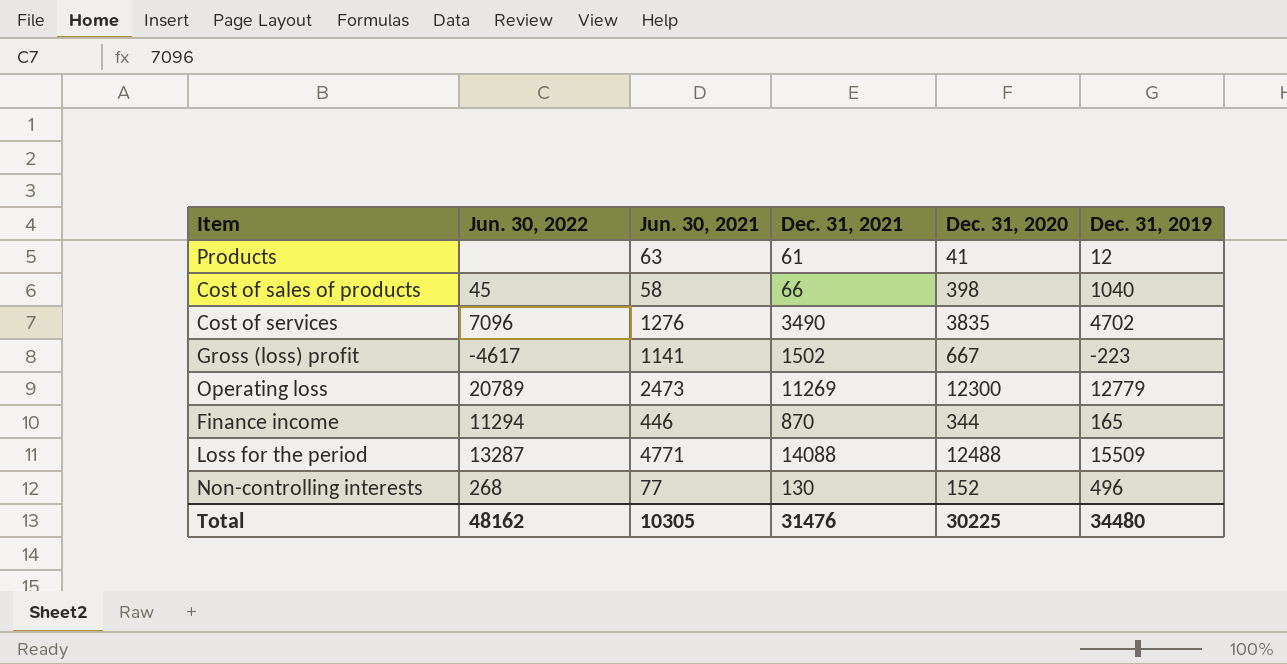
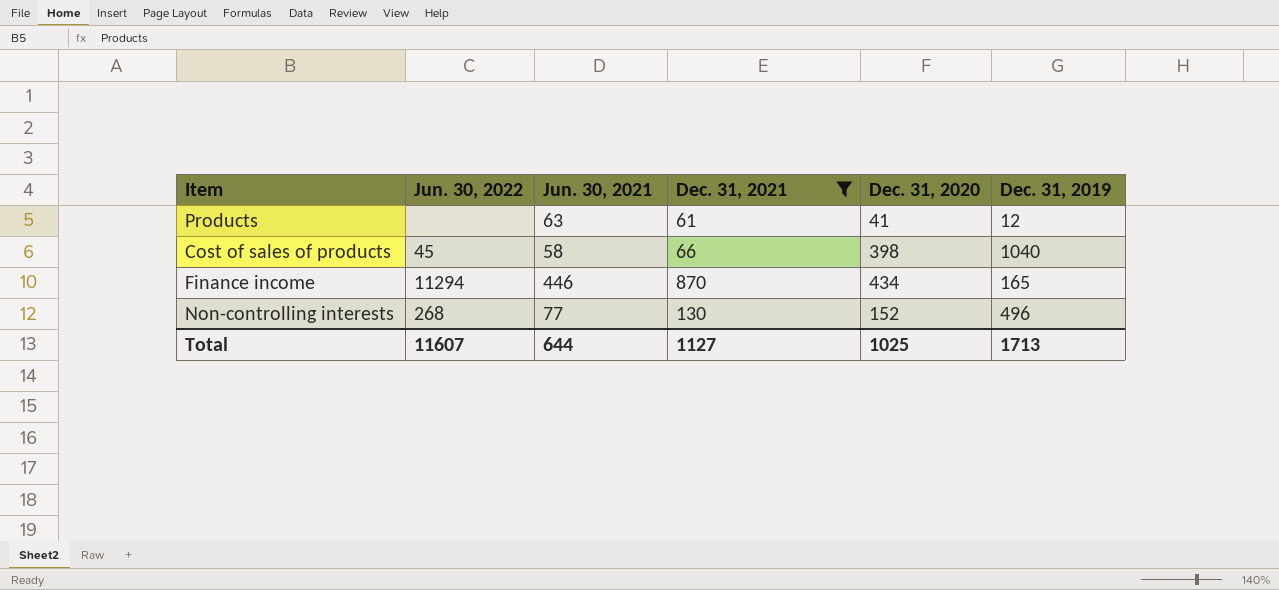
filter: none -> Dec. 31, 2021 <= 870
Finance income | Dec. 31, 2020: 344 -> 434
Total | Jun. 30, 2022: 48162 -> 11607
Total | Jun. 30, 2021: 10305 -> 644
Total | Dec. 31, 2021: 31476 -> 1127
Total | Dec. 31, 2020: 30225 -> 1025
Total | Dec. 31, 2019: 34480 -> 1713

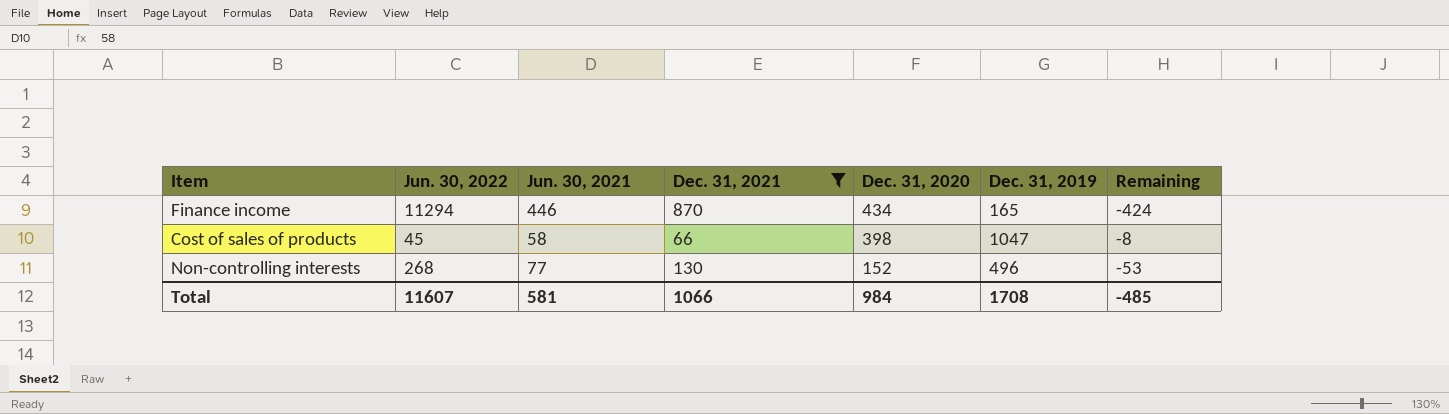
row order: none -> Dec. 31, 2020 descending
column Remaining | formula: none -> [Jun. 30, 2021] - [Dec. 31, 2021]
row Products: none | 63 | 61 | 41 | 12 -> none
Cost of sales of products | Dec. 31, 2019: 1040 -> 1047
Total | Jun. 30, 2021: 644 -> 581
Total | Dec. 31, 2021: 1127 -> 1066
Total | Dec. 31, 2020: 1025 -> 984
Total | Dec. 31, 2019: 1713 -> 1708

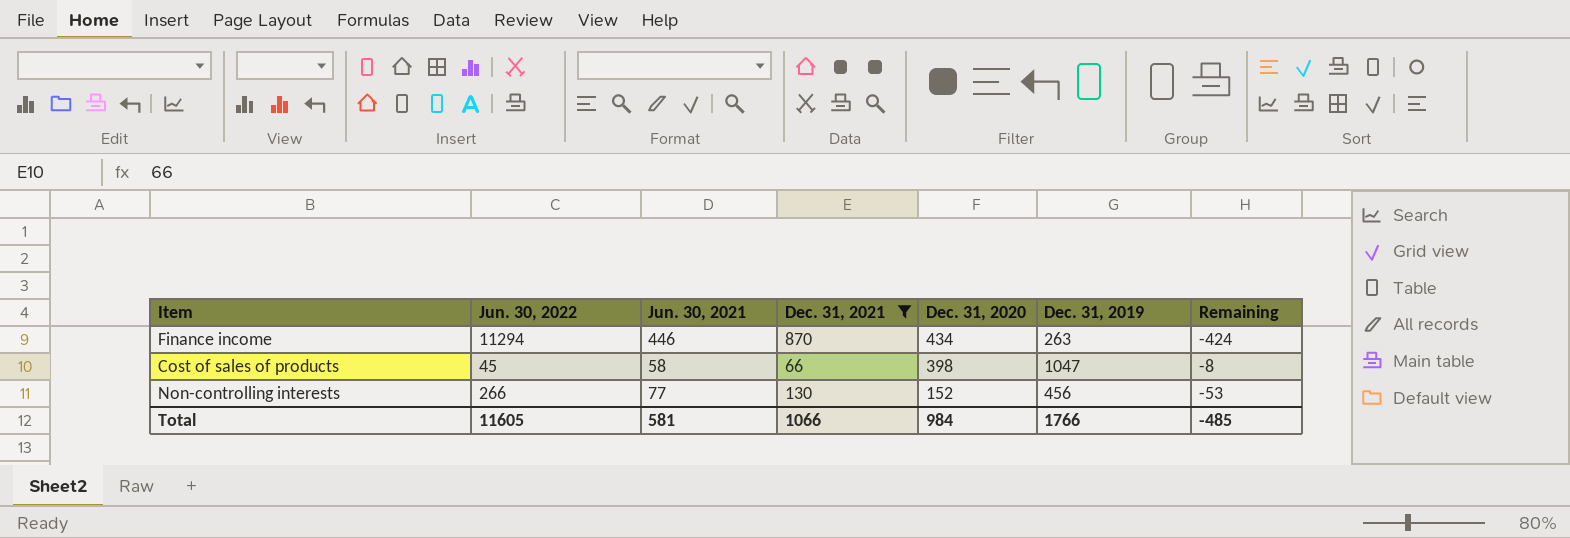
Finance income | Dec. 31, 2019: 165 -> 263
Non-controlling interests | Jun. 30, 2022: 268 -> 266
Non-controlling interests | Dec. 31, 2019: 496 -> 456
Total | Jun. 30, 2022: 11607 -> 11605
Total | Dec. 31, 2019: 1708 -> 1766

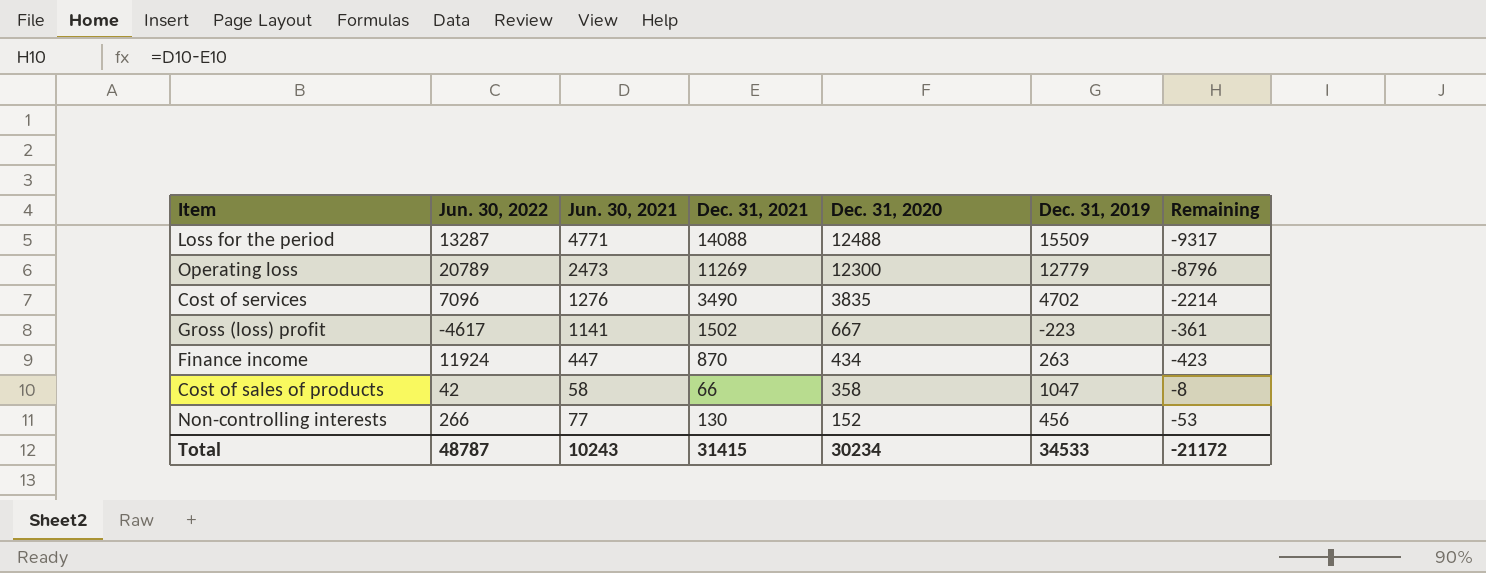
filter: Dec. 31, 2021 <= 870 -> none
Finance income | Jun. 30, 2022: 11294 -> 11924
Finance income | Jun. 30, 2021: 446 -> 447
Finance income | Remaining: -424 -> -423
Cost of sales of products | Jun. 30, 2022: 45 -> 42
Cost of sales of products | Dec. 31, 2020: 398 -> 358
Total | Jun. 30, 2022: 11605 -> 48787
Total | Jun. 30, 2021: 581 -> 10243
Total | Dec. 31, 2021: 1066 -> 31415
Total | Dec. 31, 2020: 984 -> 30234
Total | Dec. 31, 2019: 1766 -> 34533
Total | Remaining: -485 -> -21172

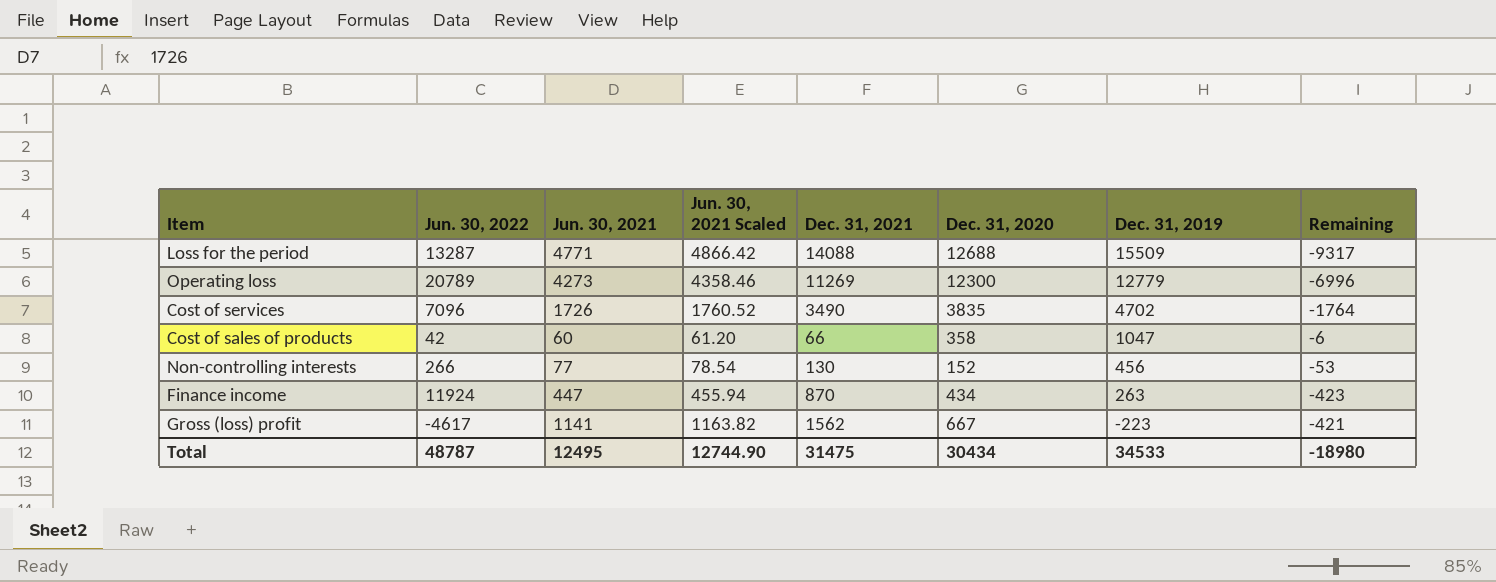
row order: Dec. 31, 2020 descending -> Dec. 31, 2019 descending
column Jun. 30, 2021 Scaled | formula: none -> [Jun. 30, 2021] * 1.02
Loss for the period | Dec. 31, 2020: 12488 -> 12688
Operating loss | Jun. 30, 2021: 2473 -> 4273
Operating loss | Remaining: -8796 -> -6996
Cost of services | Jun. 30, 2021: 1276 -> 1726
Cost of services | Remaining: -2214 -> -1764
Cost of sales of products | Jun. 30, 2021: 58 -> 60
Cost of sales of products | Remaining: -8 -> -6
Gross (loss) profit | Dec. 31, 2021: 1502 -> 1562
Gross (loss) profit | Remaining: -361 -> -421
Total | Jun. 30, 2021: 10243 -> 12495
Total | Dec. 31, 2021: 31415 -> 31475
Total | Dec. 31, 2020: 30234 -> 30434
Total | Remaining: -21172 -> -18980

